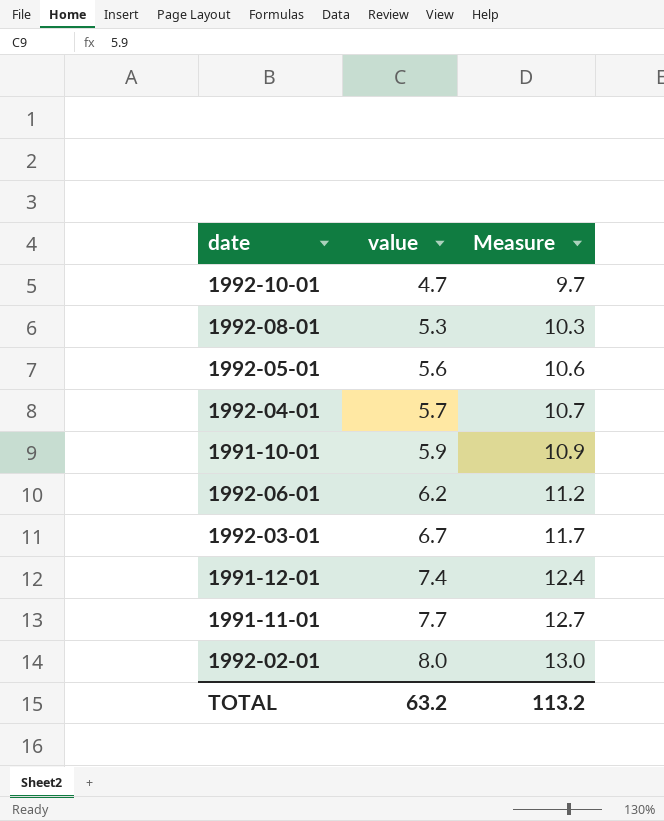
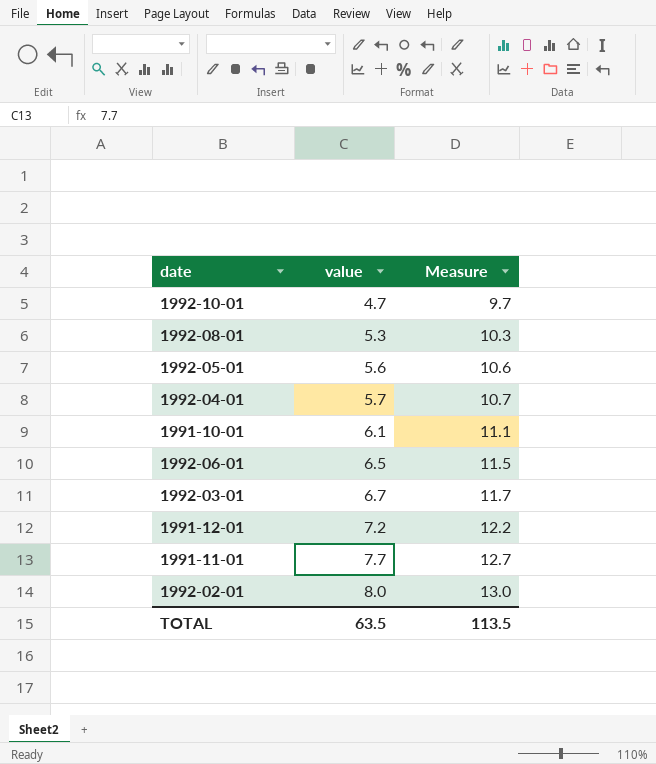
1991-10-01 | value: 5.9 -> 6.1
1991-10-01 | Measure: 10.9 -> 11.1
1992-06-01 | value: 6.2 -> 6.5
1992-06-01 | Measure: 11.2 -> 11.5
1991-12-01 | value: 7.4 -> 7.2
1991-12-01 | Measure: 12.4 -> 12.2
TOTAL | value: 63.2 -> 63.5
TOTAL | Measure: 113.2 -> 113.5

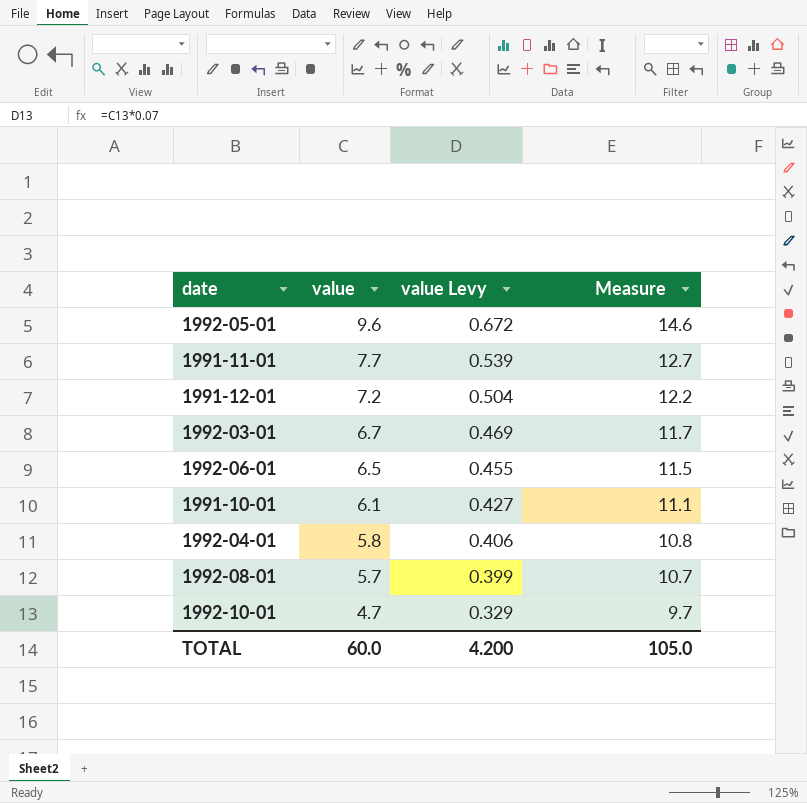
row order: value ascending -> value descending
column value Levy | formula: none -> [value] * 0.07
row 1992-02-01: 8.0 | 13.0 -> none
1992-05-01 | value: 5.6 -> 9.6
1992-05-01 | Measure: 10.6 -> 14.6
1992-04-01 | value: 5.7 -> 5.8
1992-04-01 | Measure: 10.7 -> 10.8
1992-08-01 | value: 5.3 -> 5.7
1992-08-01 | Measure: 10.3 -> 10.7
TOTAL | value: 63.5 -> 60.0
TOTAL | Measure: 113.5 -> 105.0

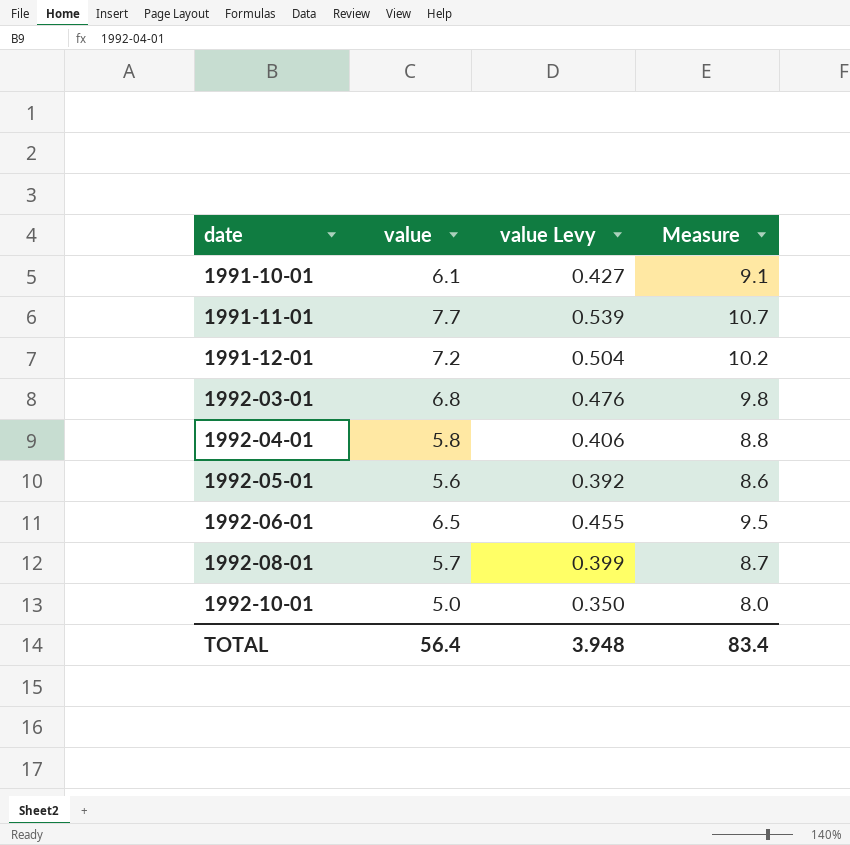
row order: value descending -> date ascending
column Measure | formula: [value] + 5 -> [value] + 3
1992-03-01 | value: 6.7 -> 6.8
1992-03-01 | value Levy: 0.469 -> 0.476
1992-05-01 | value: 9.6 -> 5.6
1992-05-01 | value Levy: 0.672 -> 0.392
1992-10-01 | value: 4.7 -> 5.0
1992-10-01 | value Levy: 0.329 -> 0.350
TOTAL | value: 60.0 -> 56.4
TOTAL | value Levy: 4.200 -> 3.948
TOTAL | Measure: 105.0 -> 83.4

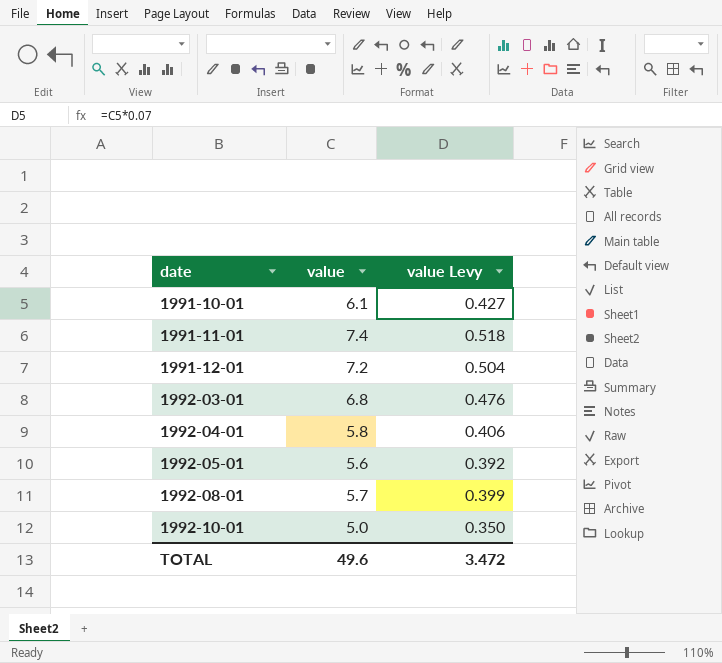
column Measure | formula: [value] + 3 -> none
row 1992-06-01: 6.5 | 0.455 | 9.5 -> none
1991-11-01 | value: 7.7 -> 7.4
1991-11-01 | value Levy: 0.539 -> 0.518
TOTAL | value: 56.4 -> 49.6
TOTAL | value Levy: 3.948 -> 3.472

